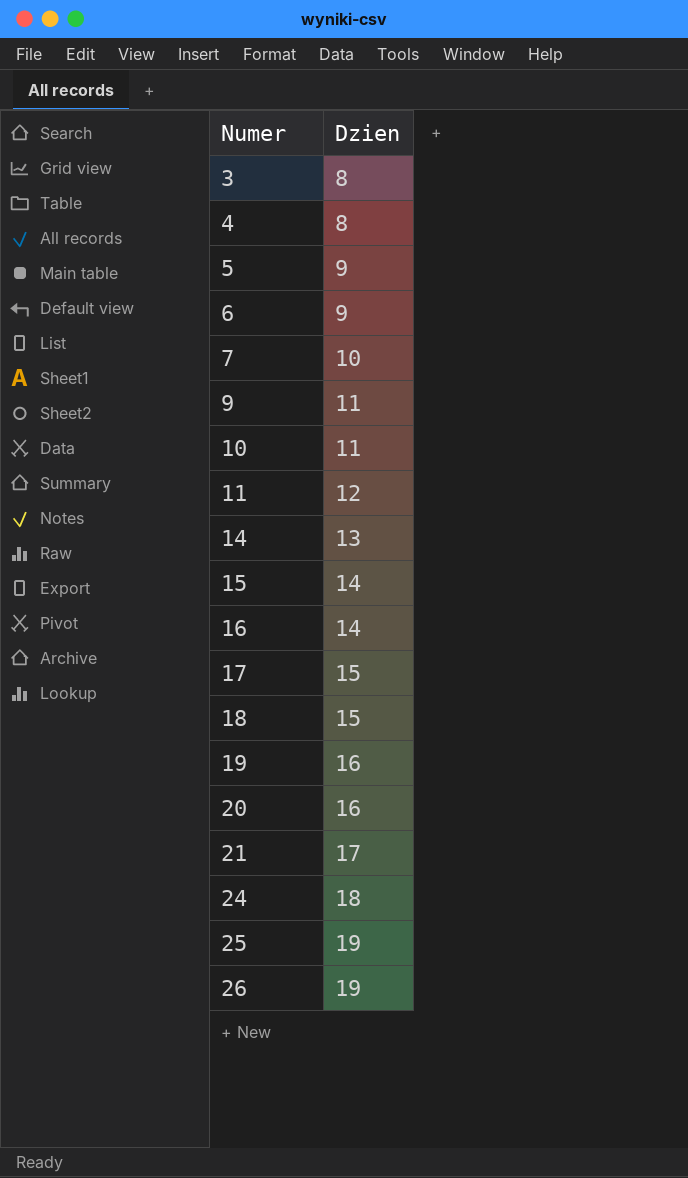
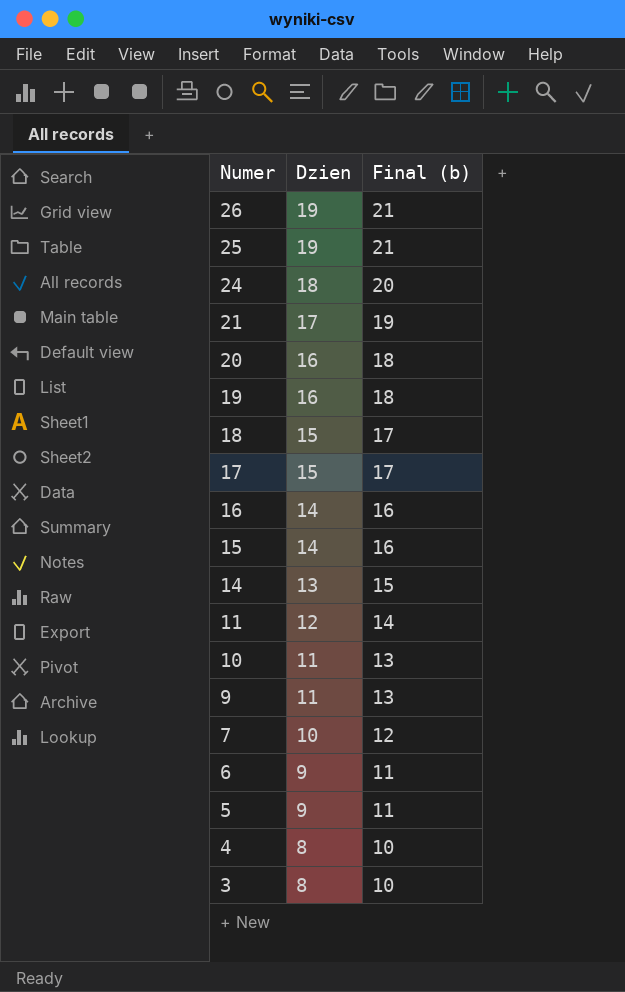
row order: Numer ascending -> Numer descending
column Final (b) | formula: none -> [Dzien] + 2

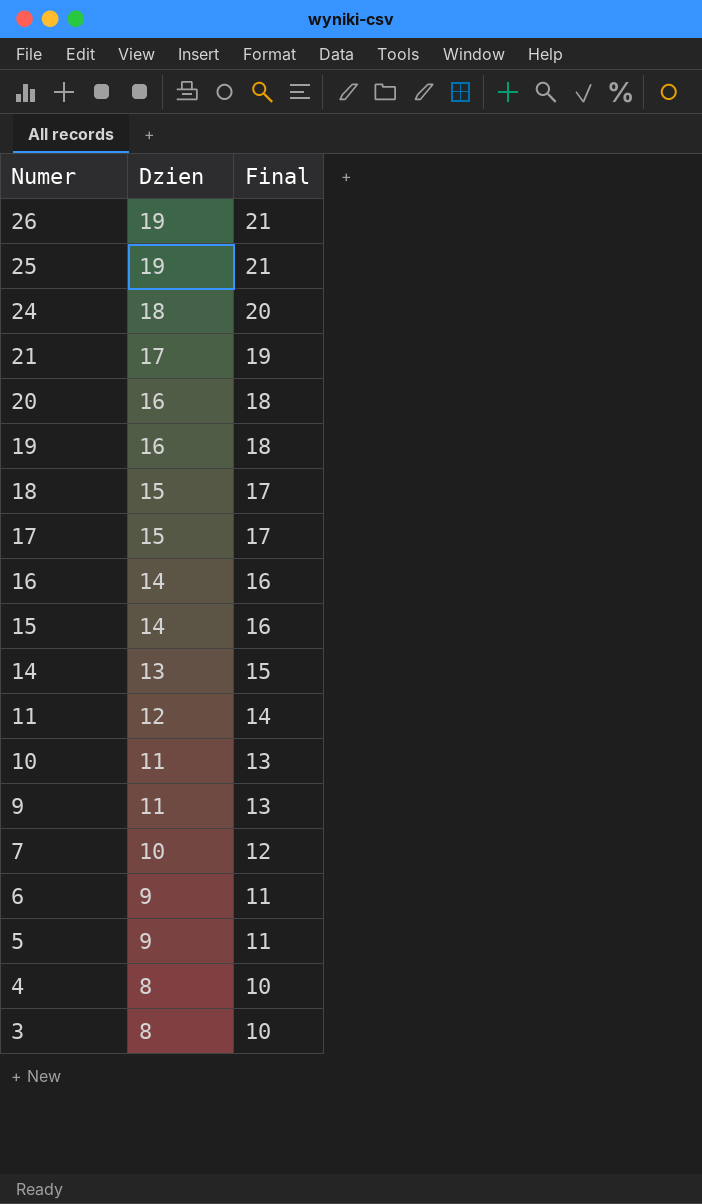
column name: Final (b) -> Final

